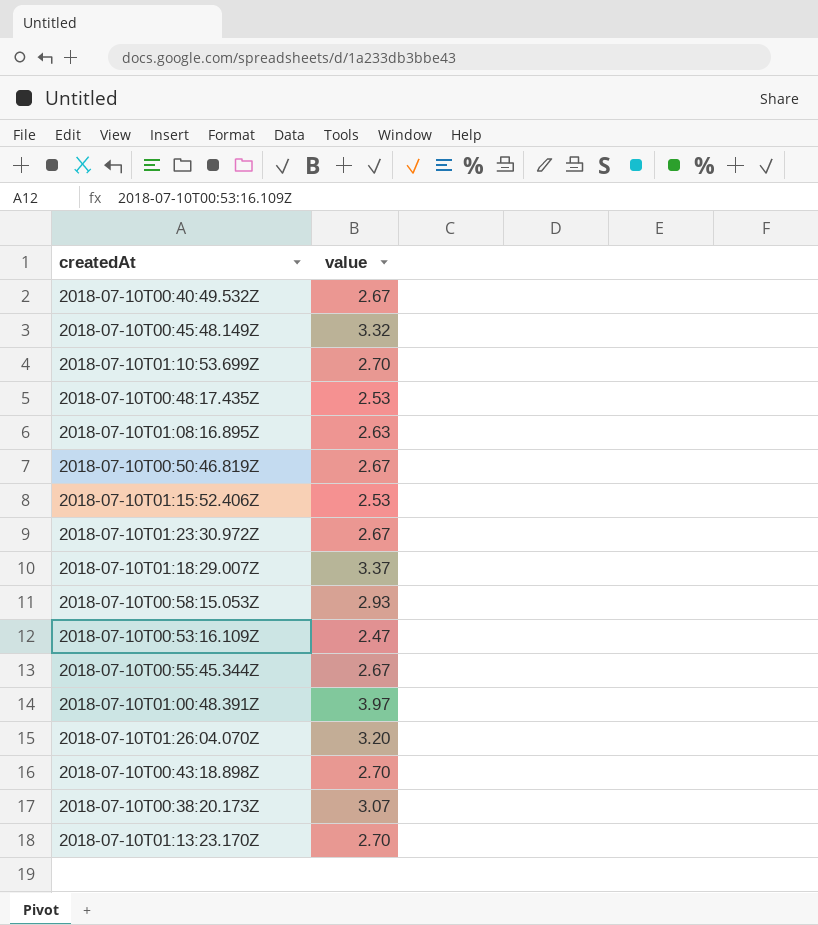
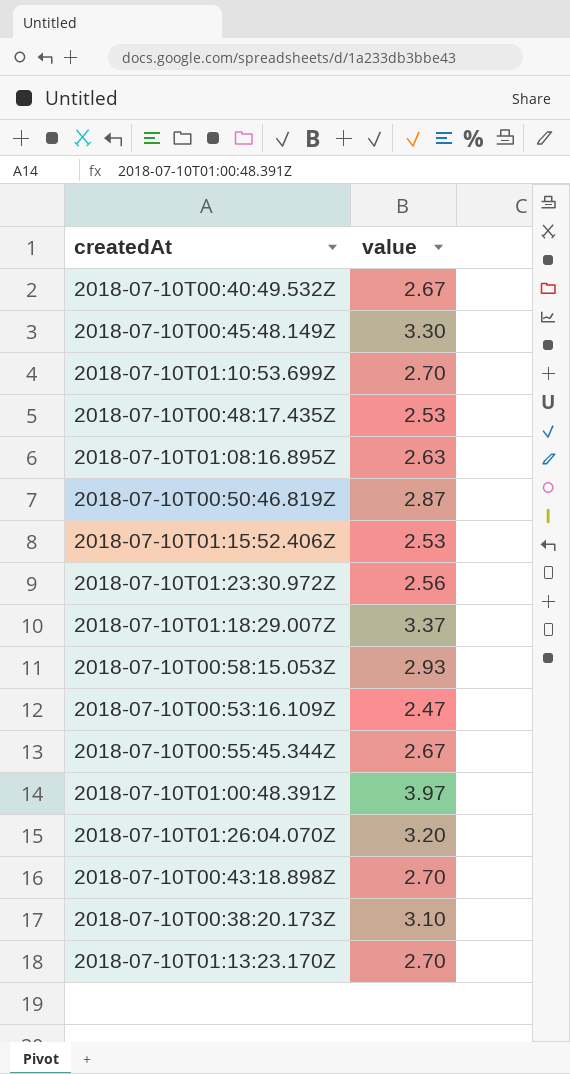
2018-07-10T00:45:48.149Z | value: 3.32 -> 3.30
2018-07-10T00:50:46.819Z | value: 2.67 -> 2.87
2018-07-10T01:23:30.972Z | value: 2.67 -> 2.56
2018-07-10T00:38:20.173Z | value: 3.07 -> 3.10

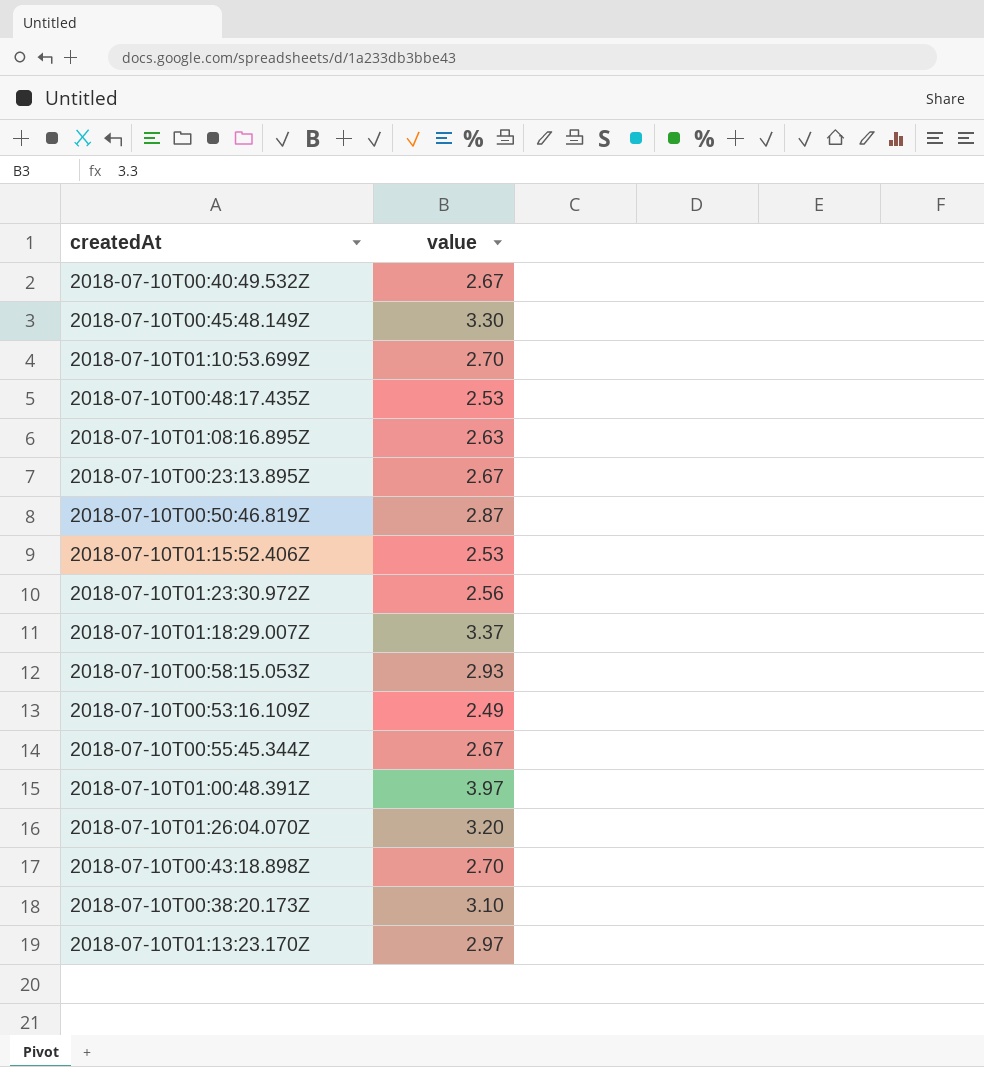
row 2018-07-10T00:23:13.895Z: none -> 2.67
2018-07-10T00:53:16.109Z | value: 2.47 -> 2.49
2018-07-10T01:13:23.170Z | value: 2.70 -> 2.97

